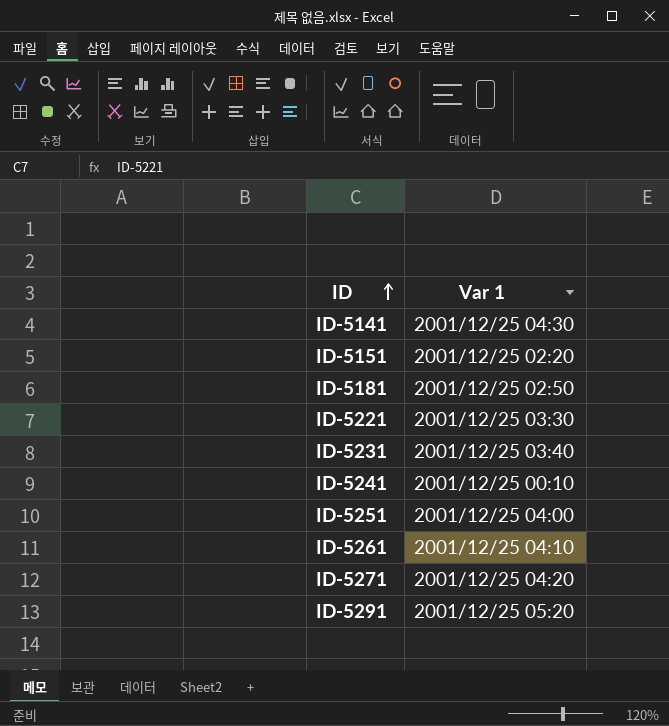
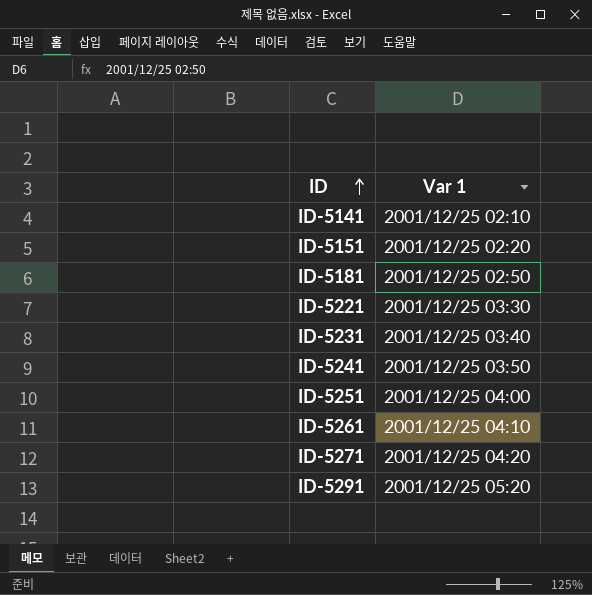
ID-5141 | Var 1: 2001/12/25 04:30 -> 2001/12/25 02:10
ID-5241 | Var 1: 2001/12/25 00:10 -> 2001/12/25 03:50

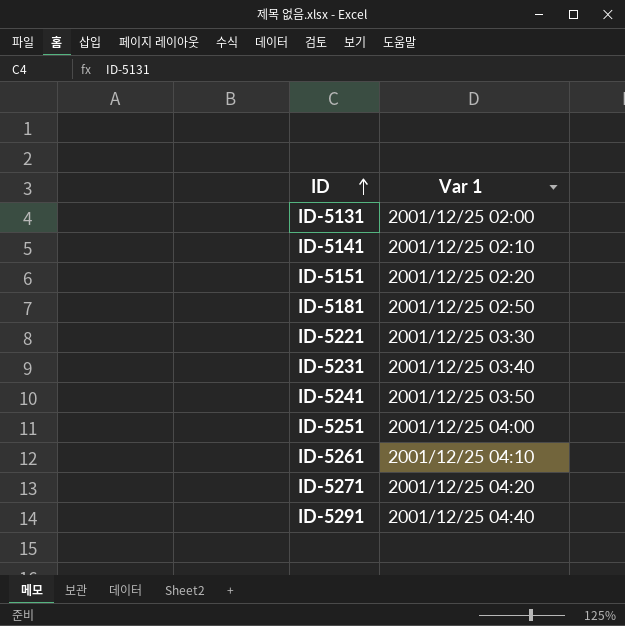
row ID-5131: none -> 2001/12/25 02:00
ID-5291 | Var 1: 2001/12/25 05:20 -> 2001/12/25 04:40

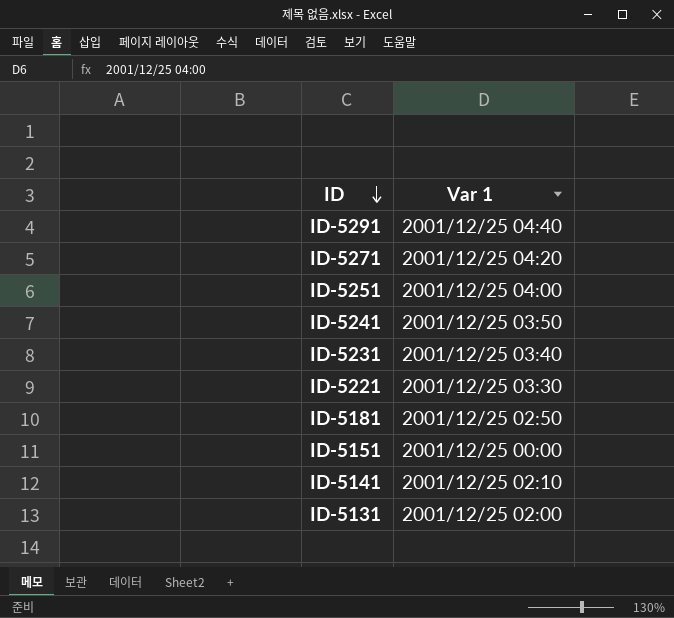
row order: ID ascending -> ID descending
row ID-5261: 2001/12/25 04:10 -> none
ID-5151 | Var 1: 2001/12/25 02:20 -> 2001/12/25 00:00

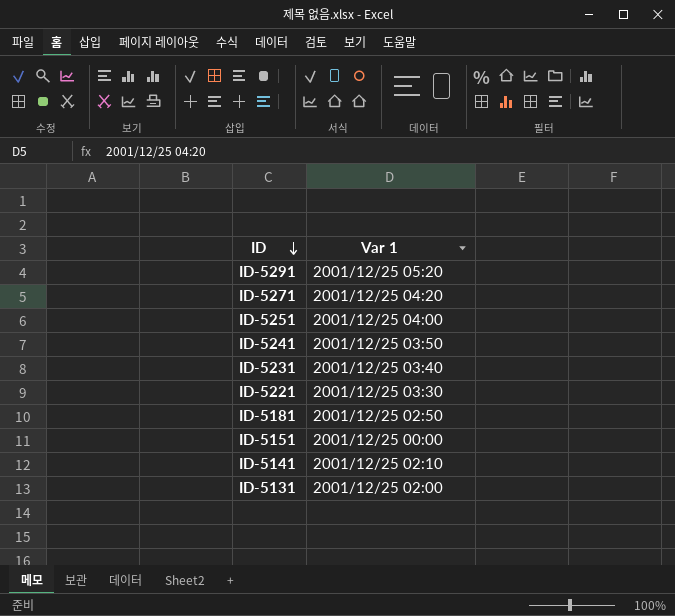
ID-5291 | Var 1: 2001/12/25 04:40 -> 2001/12/25 05:20

